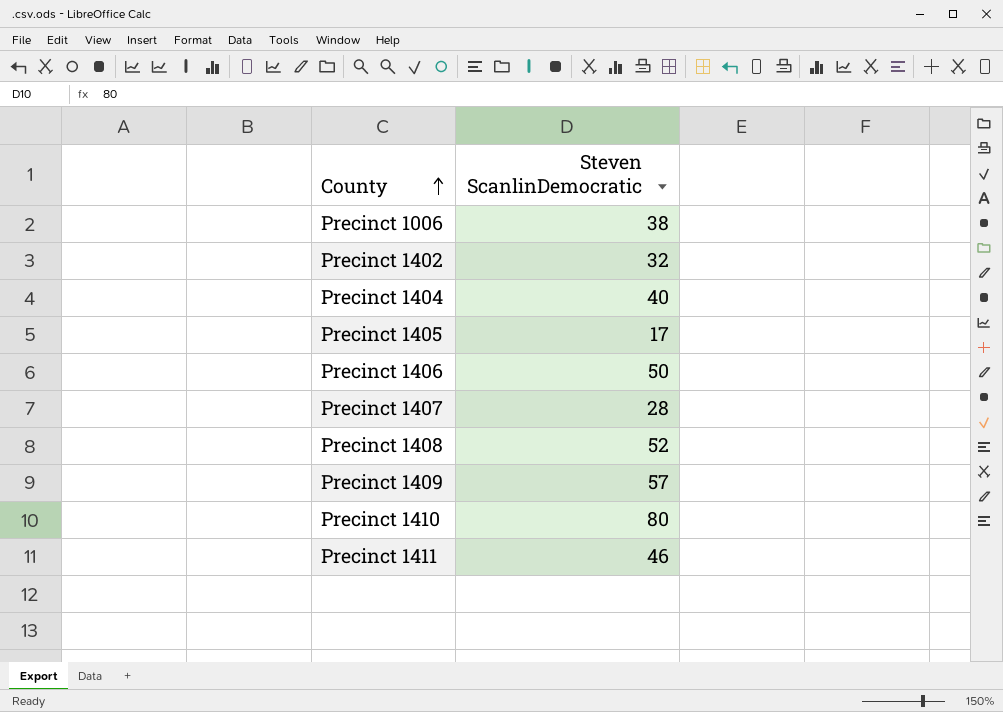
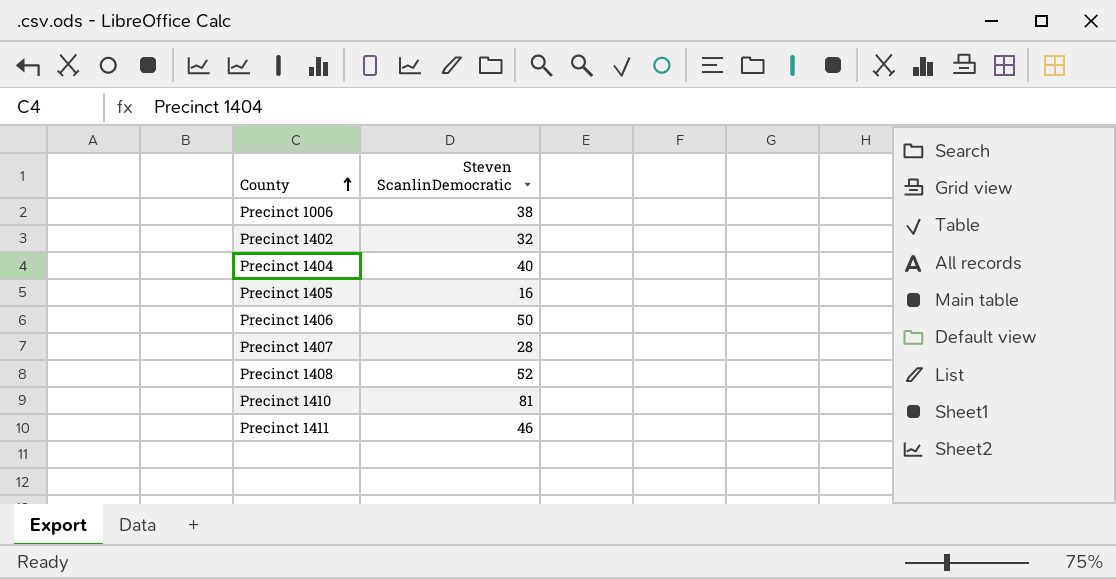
row Precinct 1409: 57 -> none
Precinct 1405 | Steven ScanlinDemocratic: 17 -> 16
Precinct 1410 | Steven ScanlinDemocratic: 80 -> 81

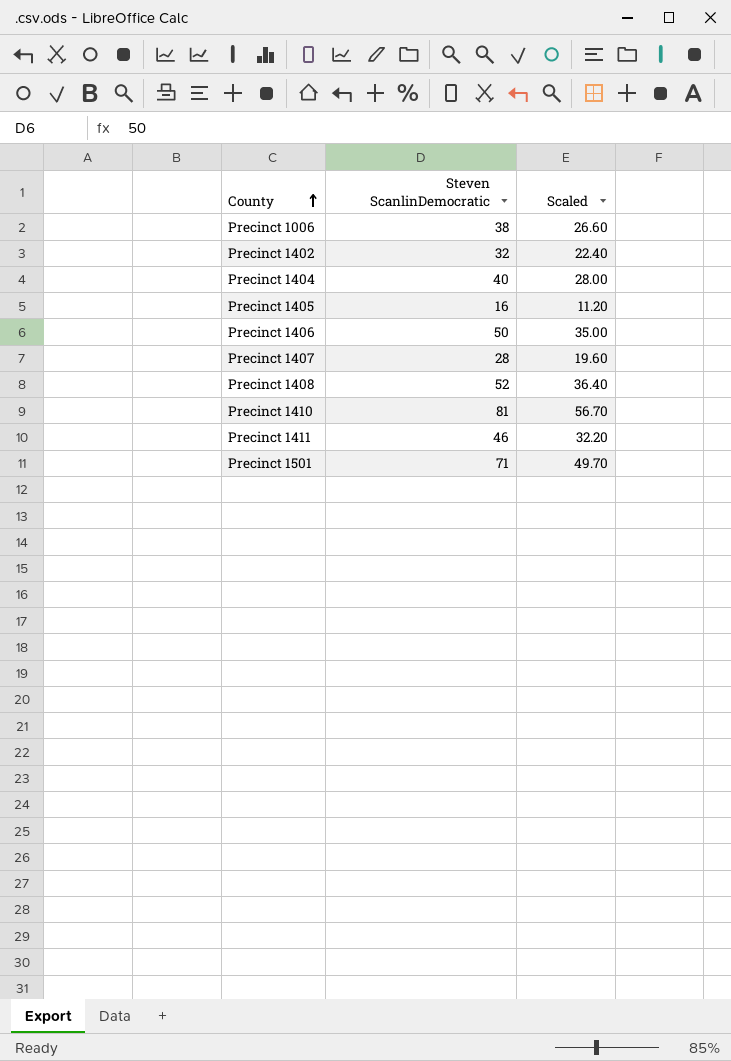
column Scaled | formula: none -> [Steven ScanlinDemocratic] * 0.7
row Precinct 1501: none -> 71 | 49.70

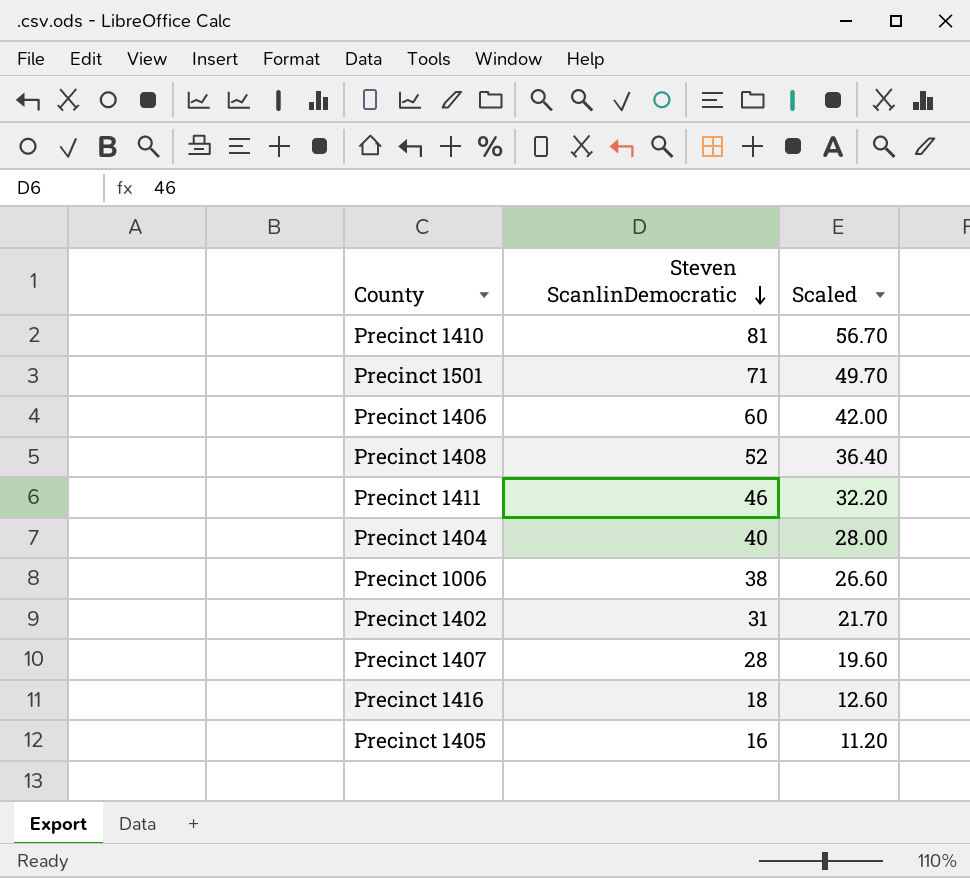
row order: County ascending -> Steven ScanlinDemocratic descending
Precinct 1406 | Steven ScanlinDemocratic: 50 -> 60
Precinct 1406 | Scaled: 35.00 -> 42.00
Precinct 1402 | Steven ScanlinDemocratic: 32 -> 31
Precinct 1402 | Scaled: 22.40 -> 21.70
row Precinct 1416: none -> 18 | 12.60

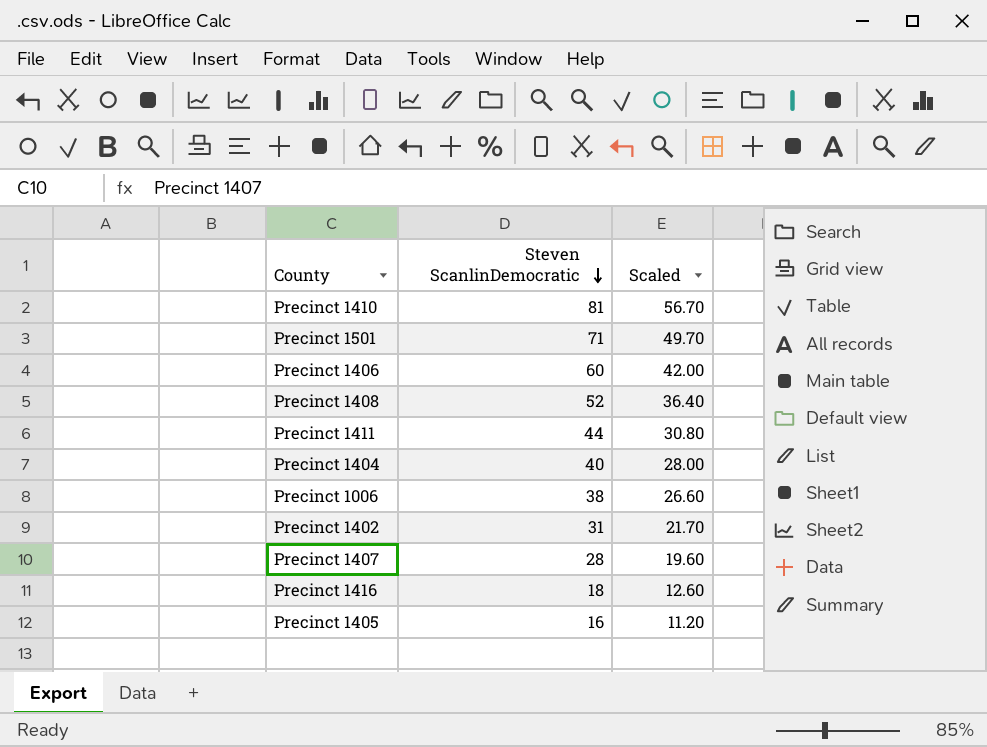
Precinct 1411 | Steven ScanlinDemocratic: 46 -> 44
Precinct 1411 | Scaled: 32.20 -> 30.80

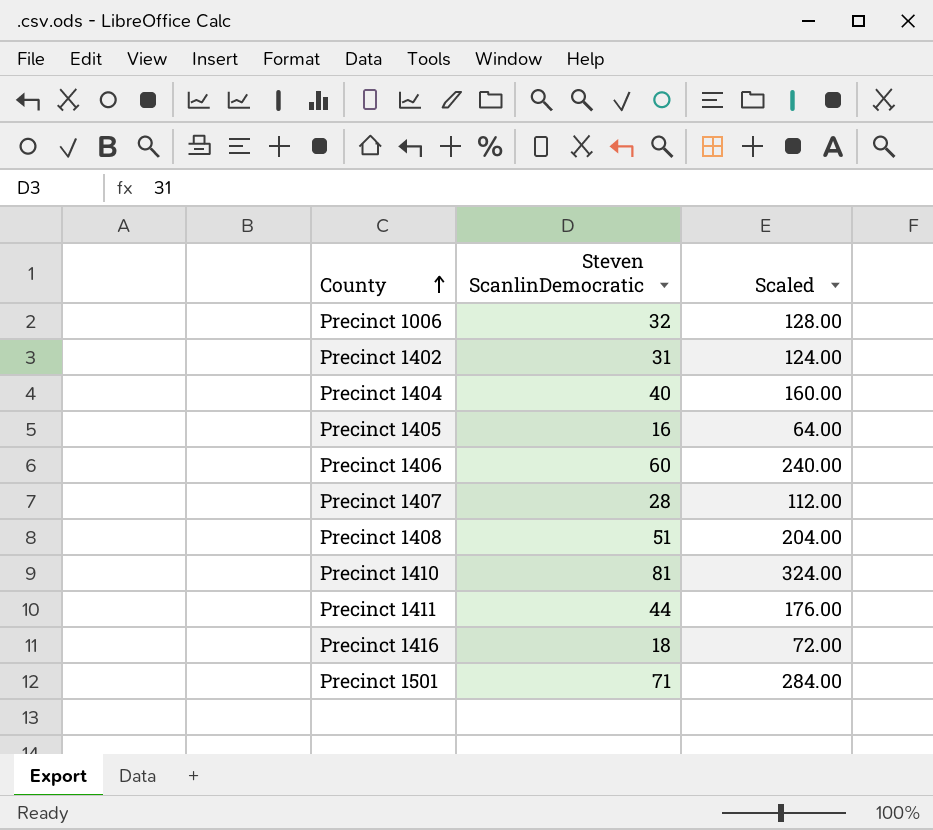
row order: Steven ScanlinDemocratic descending -> County ascending
column Scaled | formula: [Steven ScanlinDemocratic] * 0.7 -> [Steven ScanlinDemocratic] * 4
Precinct 1006 | Steven ScanlinDemocratic: 38 -> 32
Precinct 1408 | Steven ScanlinDemocratic: 52 -> 51

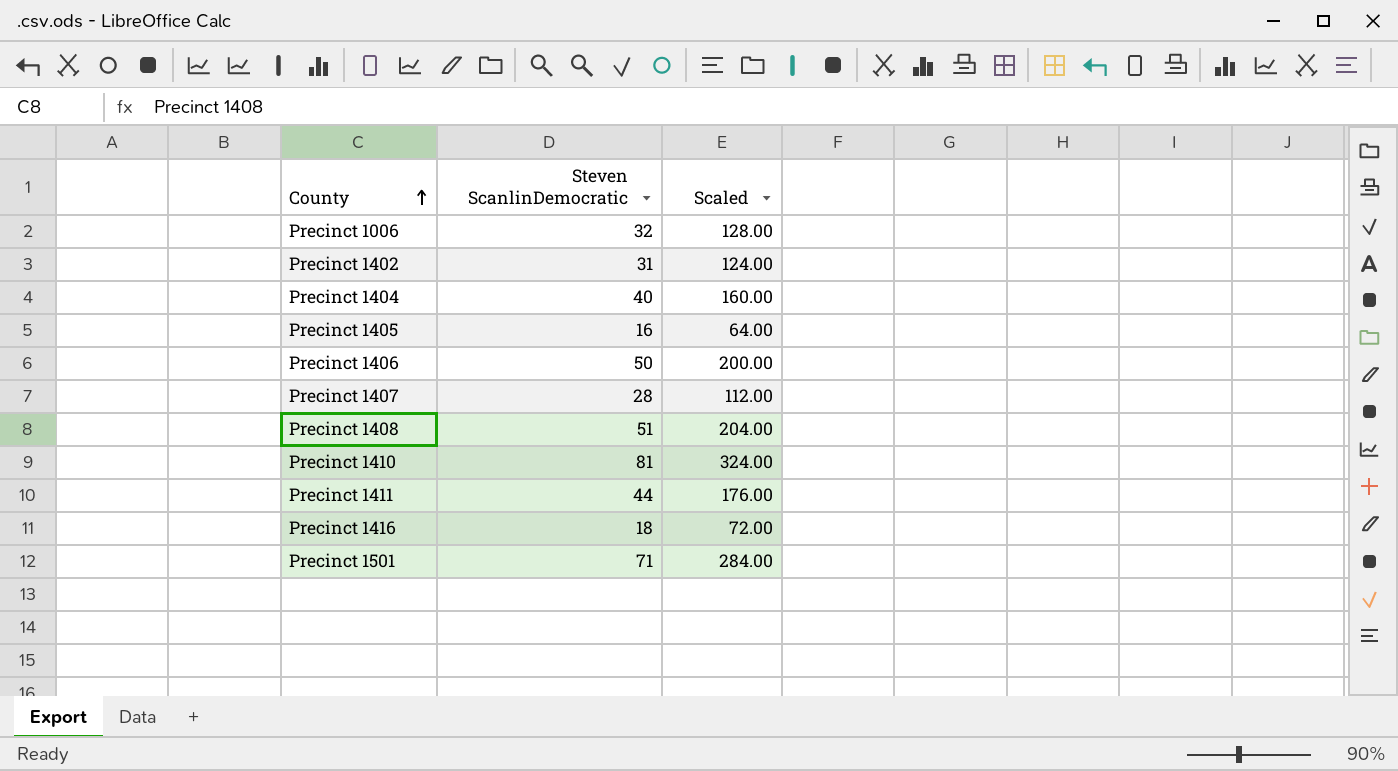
Precinct 1406 | Steven ScanlinDemocratic: 60 -> 50
Precinct 1406 | Scaled: 240.00 -> 200.00

